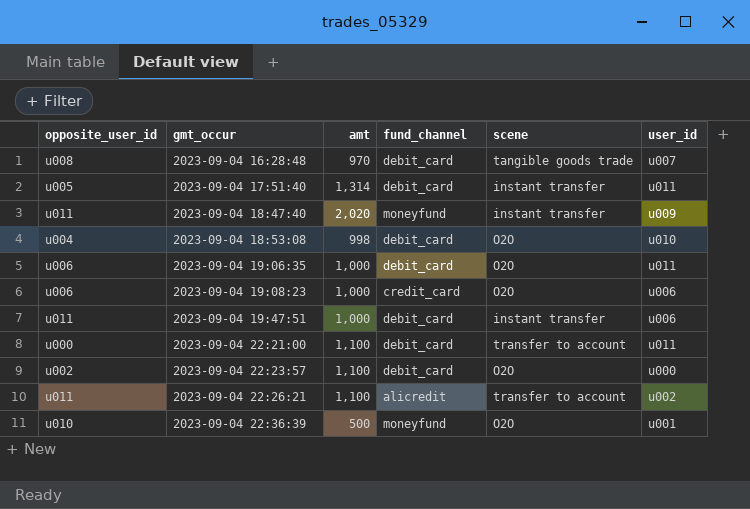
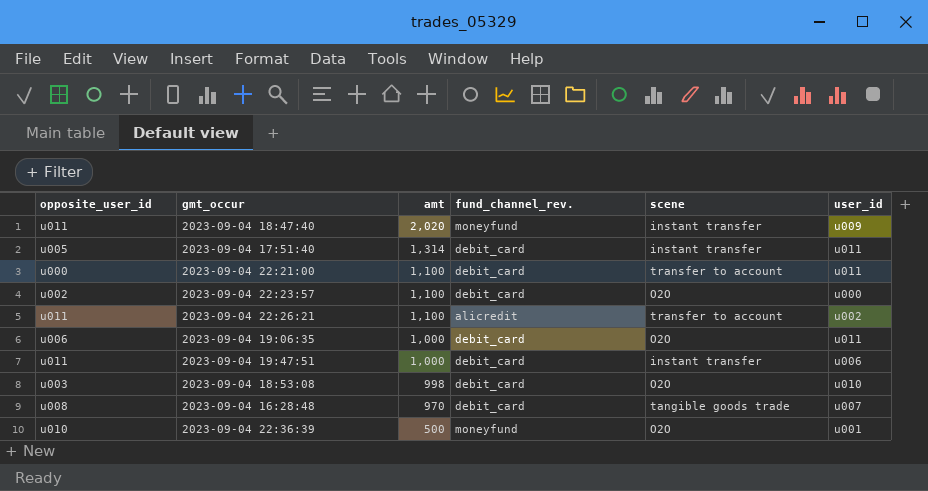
row order: gmt_occur ascending -> amt descending
column name: fund_channel -> fund_channel_rev.
row 2023-09-04 19:08:23: u006 | 1,000 | credit_card | O2O | u006 -> none
2023-09-04 18:53:08 | opposite_user_id: u004 -> u003

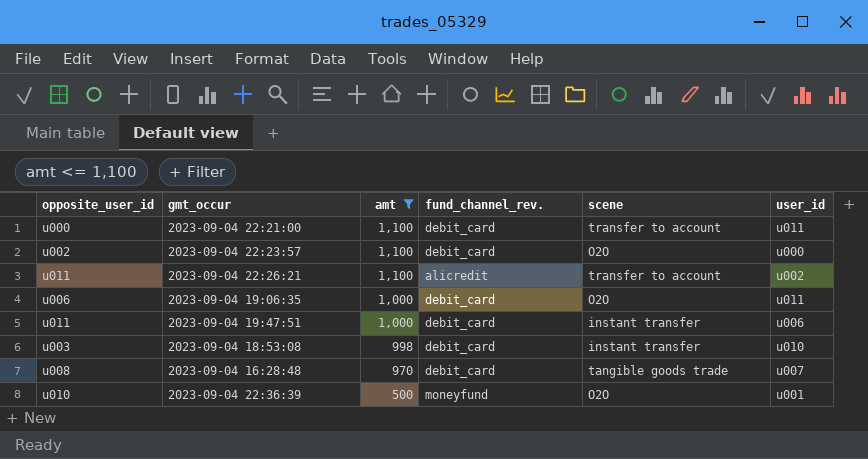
filter: none -> amt <= 1,100
2023-09-04 18:53:08 | scene: O2O -> instant transfer

